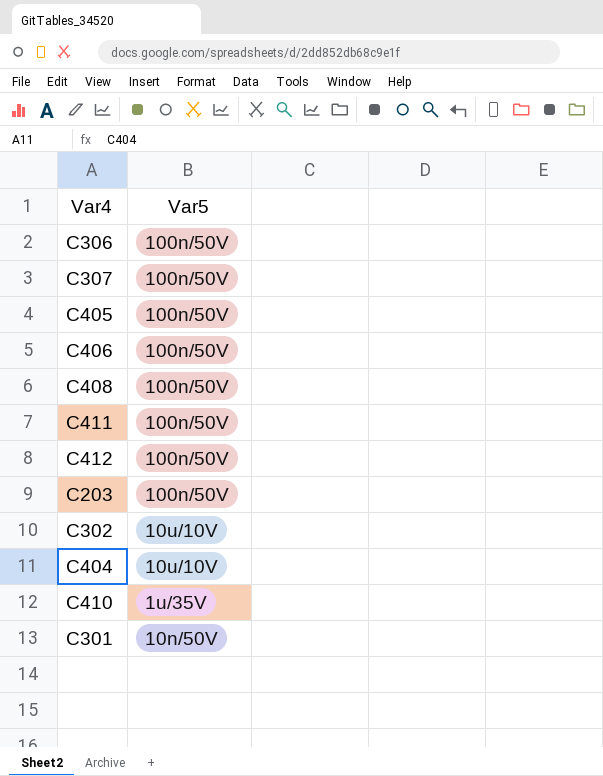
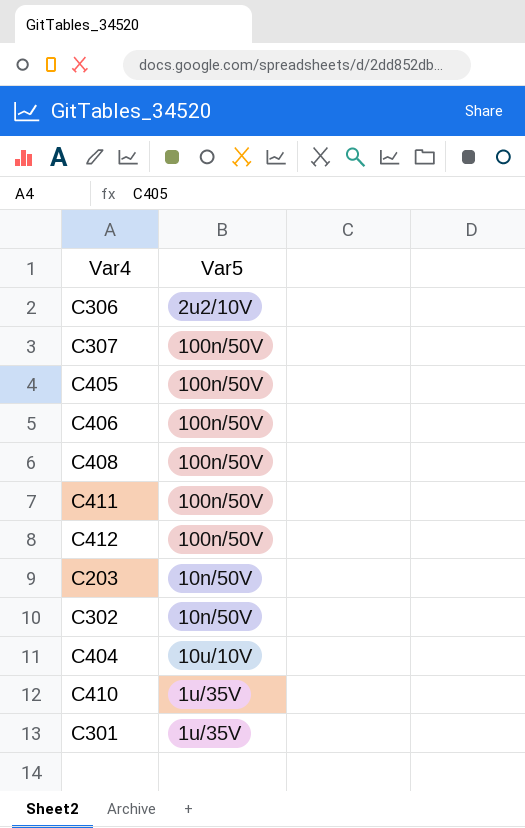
C306 | Var5: 100n/50V -> 2u2/10V
C203 | Var5: 100n/50V -> 10n/50V
C302 | Var5: 10u/10V -> 10n/50V
C301 | Var5: 10n/50V -> 1u/35V

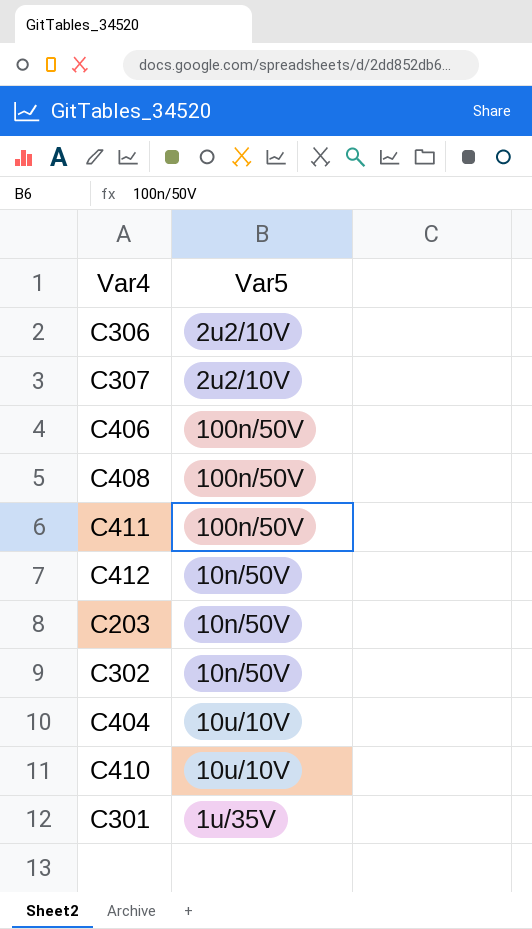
row C405: 100n/50V -> none
C307 | Var5: 100n/50V -> 2u2/10V
C412 | Var5: 100n/50V -> 10n/50V
C410 | Var5: 1u/35V -> 10u/10V

